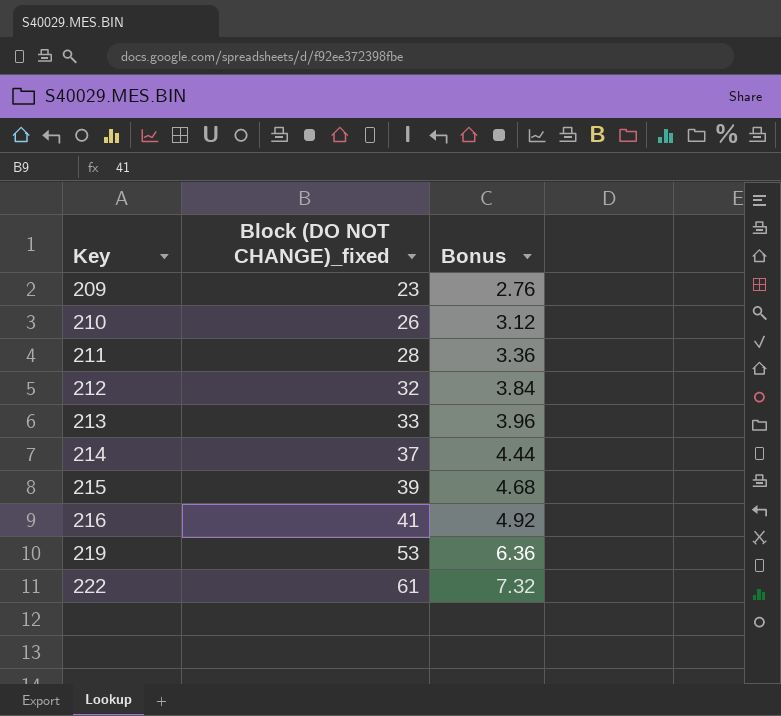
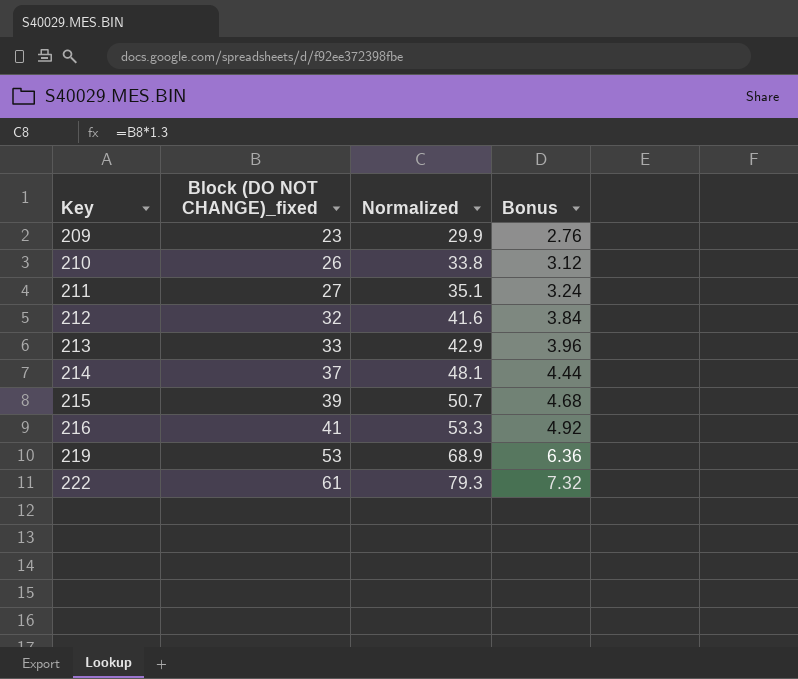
column Normalized | formula: none -> [Block (DO NOT CHANGE)_fixed] * 1.3
211 | Block (DO NOT CHANGE)_fixed: 28 -> 27
211 | Bonus: 3.36 -> 3.24

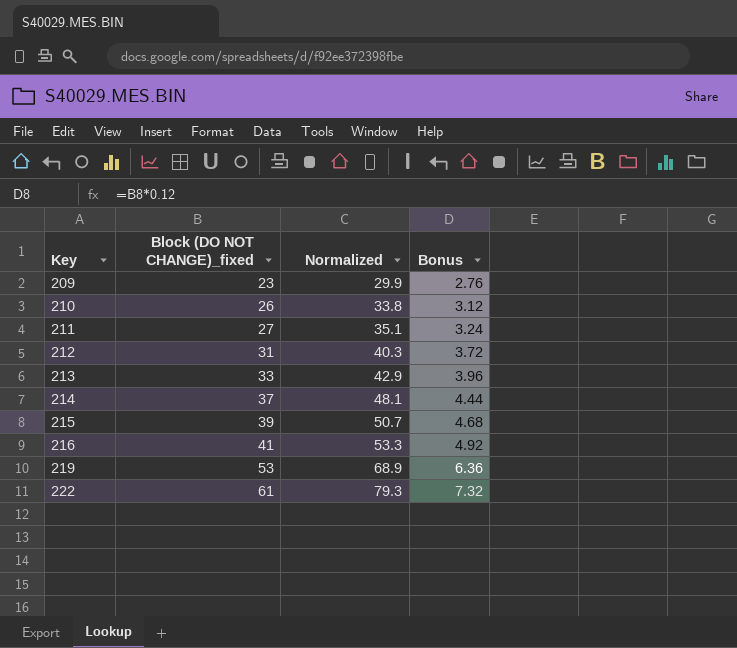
212 | Block (DO NOT CHANGE)_fixed: 32 -> 31
212 | Normalized: 41.6 -> 40.3
212 | Bonus: 3.84 -> 3.72

